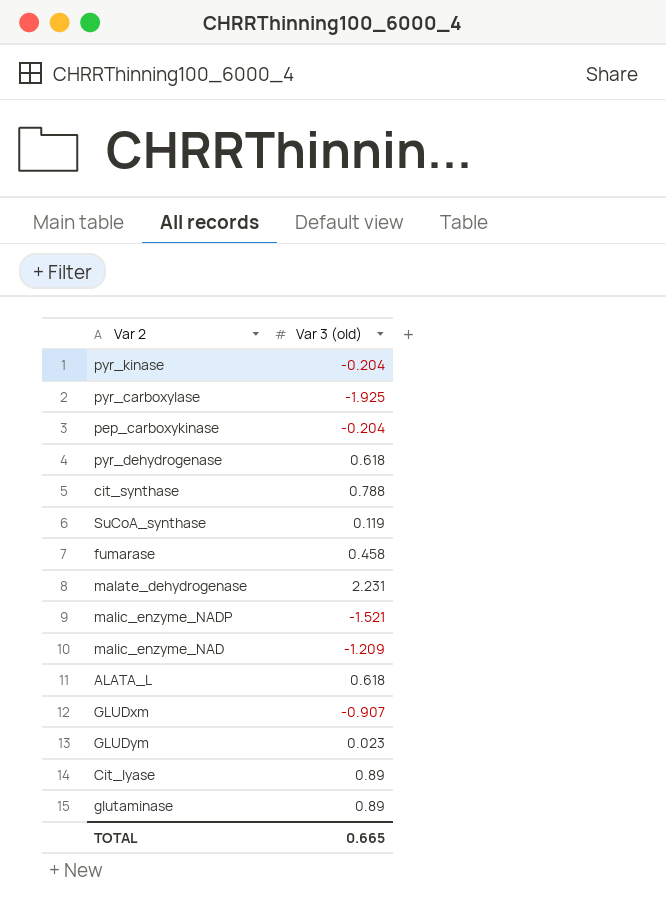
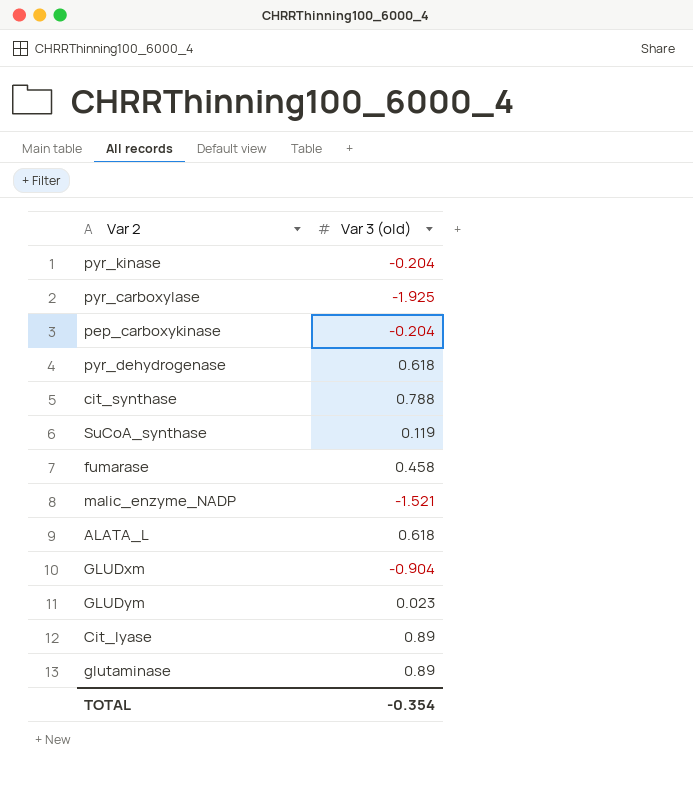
row malate_dehydrogenase: 2.231 -> none
row malic_enzyme_NAD: -1.209 -> none
GLUDxm | Var 3 (old): -0.907 -> -0.904
TOTAL | Var 3 (old): 0.665 -> -0.354

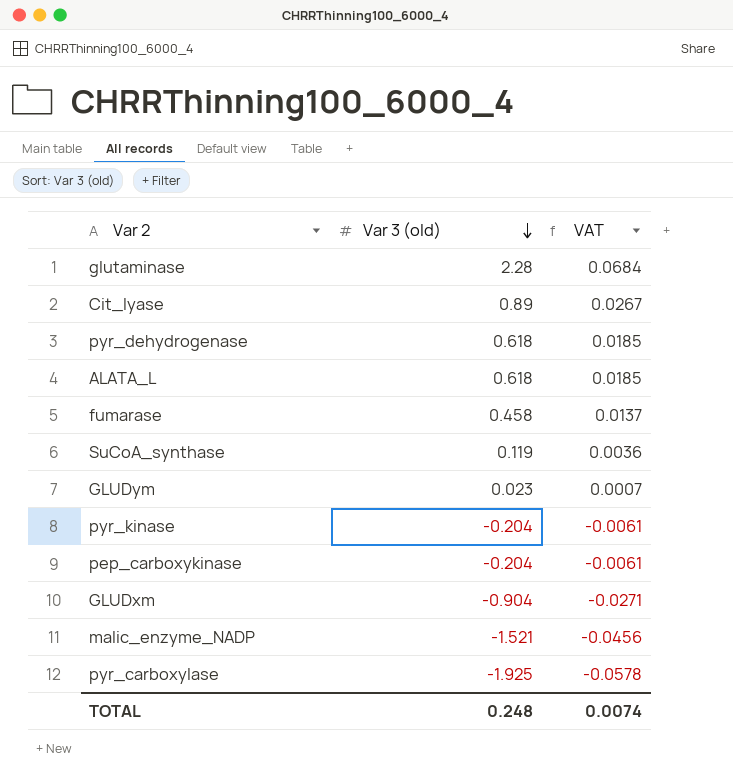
row order: none -> Var 3 (old) descending
column VAT | formula: none -> [Var 3 (old)] * 0.03
row cit_synthase: 0.788 -> none
glutaminase | Var 3 (old): 0.89 -> 2.28
TOTAL | Var 3 (old): -0.354 -> 0.248

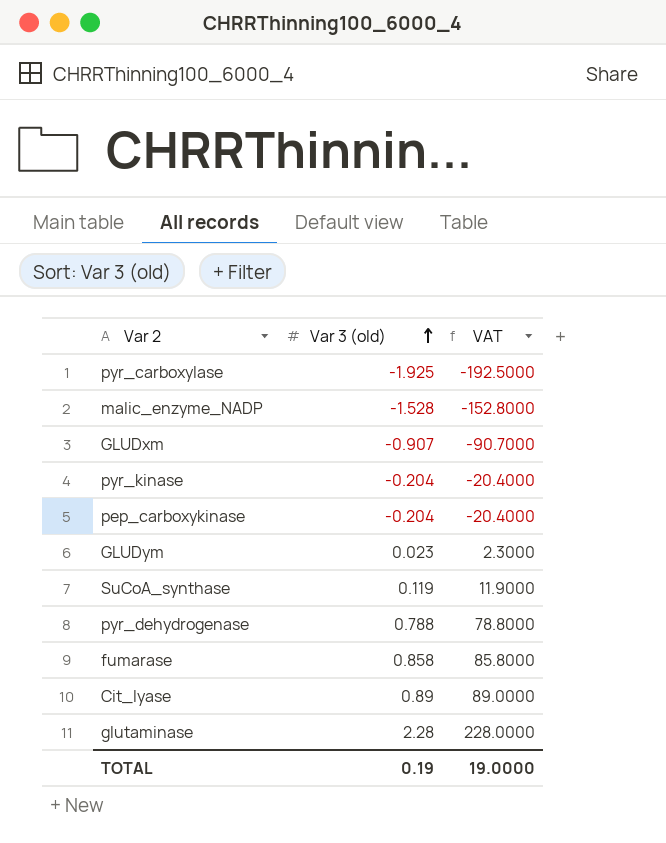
row order: Var 3 (old) descending -> Var 3 (old) ascending
column VAT | formula: [Var 3 (old)] * 0.03 -> [Var 3 (old)] * 100
row ALATA_L: 0.618 | 0.0185 -> none
malic_enzyme_NADP | Var 3 (old): -1.521 -> -1.528
GLUDxm | Var 3 (old): -0.904 -> -0.907
pyr_dehydrogenase | Var 3 (old): 0.618 -> 0.788
fumarase | Var 3 (old): 0.458 -> 0.858
TOTAL | Var 3 (old): 0.248 -> 0.19
TOTAL | VAT: 0.0074 -> 19.0000

